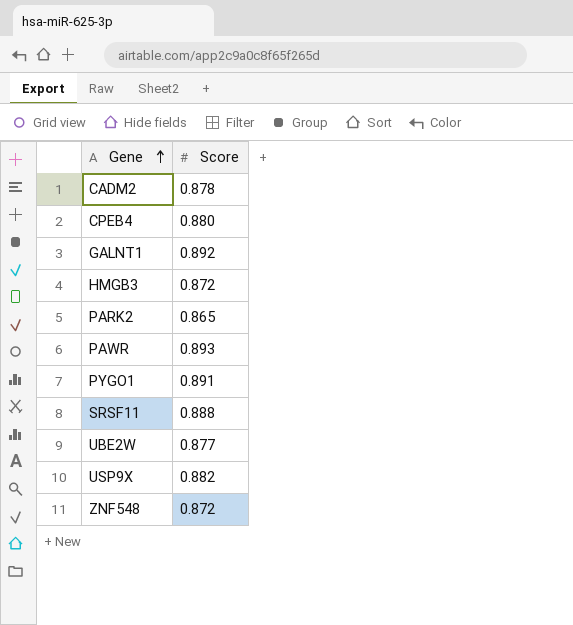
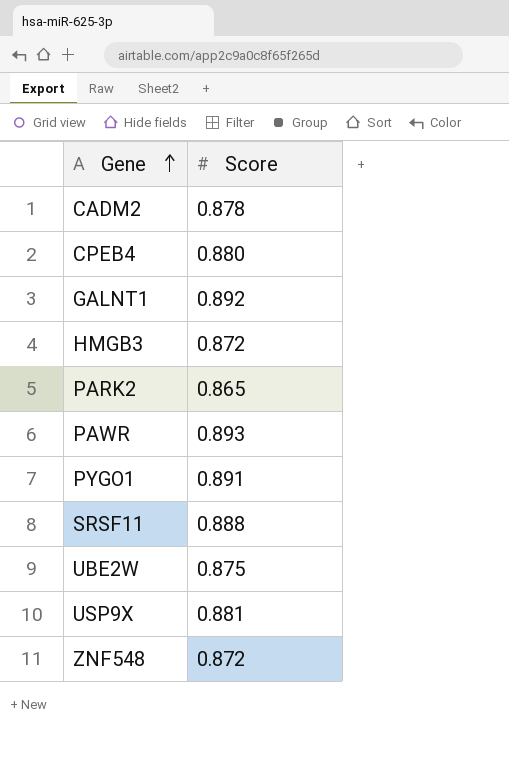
UBE2W | Score: 0.877 -> 0.875
USP9X | Score: 0.882 -> 0.881

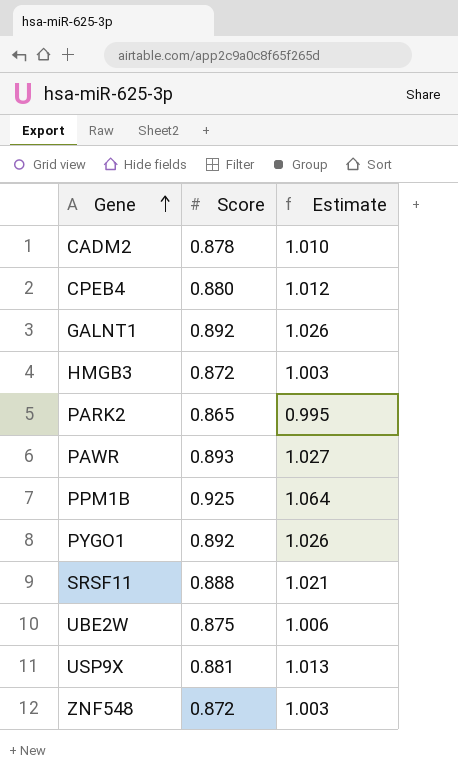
column Estimate | formula: none -> [Score] * 1.15
row PPM1B: none -> 0.925 | 1.064
PYGO1 | Score: 0.891 -> 0.892

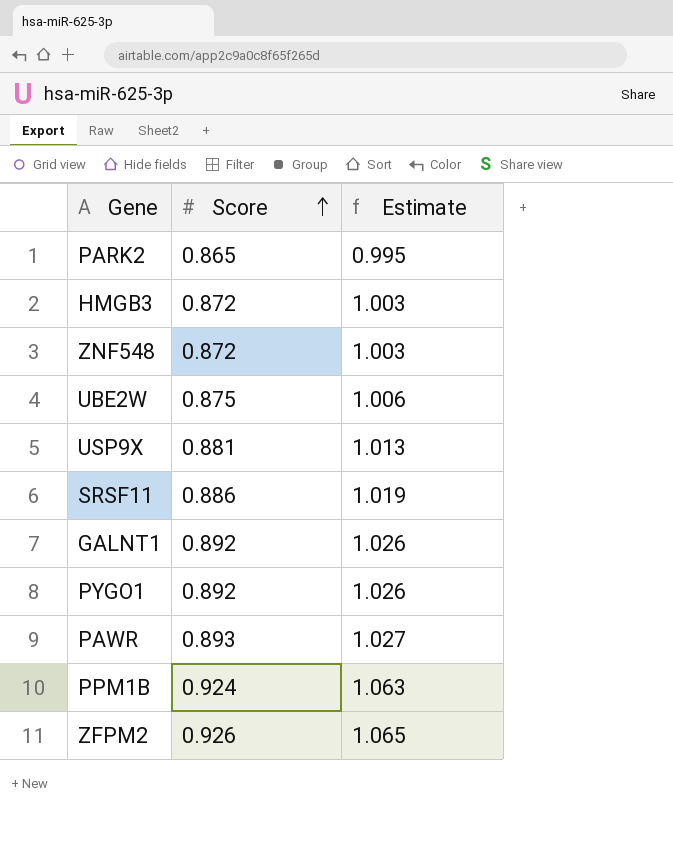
row order: Gene ascending -> Score ascending
row CADM2: 0.878 | 1.010 -> none
row CPEB4: 0.880 | 1.012 -> none
SRSF11 | Score: 0.888 -> 0.886
SRSF11 | Estimate: 1.021 -> 1.019
PPM1B | Score: 0.925 -> 0.924
PPM1B | Estimate: 1.064 -> 1.063
row ZFPM2: none -> 0.926 | 1.065

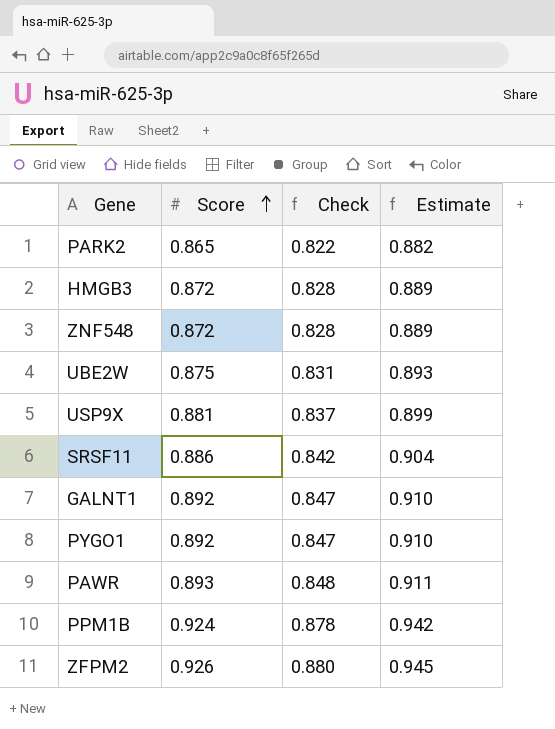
column Check | formula: none -> [Score] * 0.95
column Estimate | formula: [Score] * 1.15 -> [Score] * 1.02

